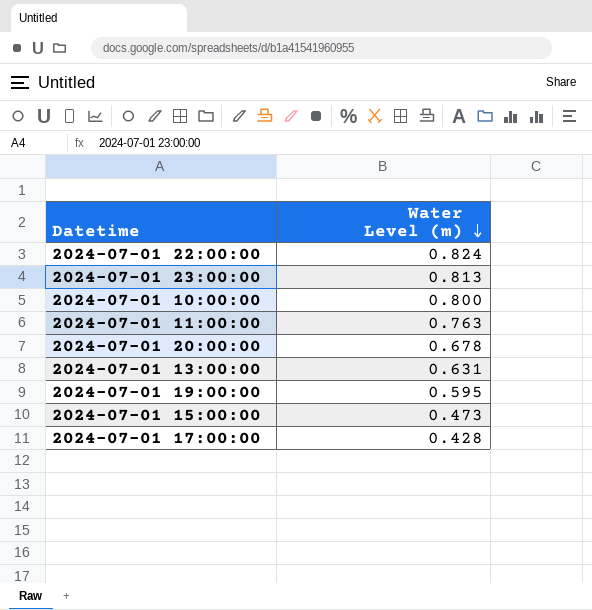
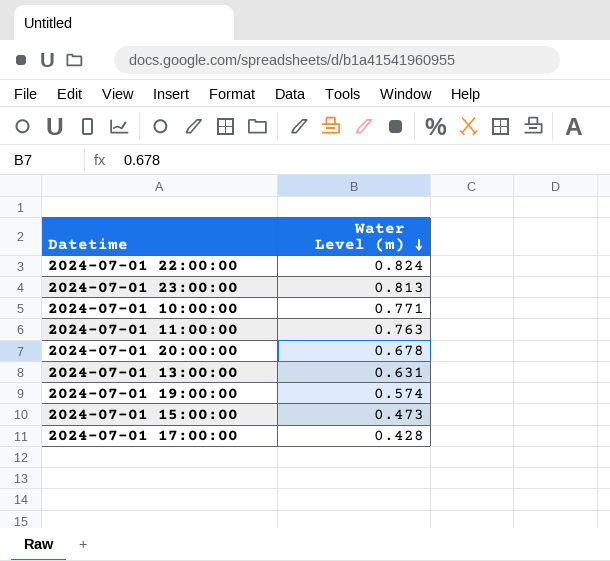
2024-07-01 10:00:00 | Water Level (m): 0.800 -> 0.771
2024-07-01 19:00:00 | Water Level (m): 0.595 -> 0.574

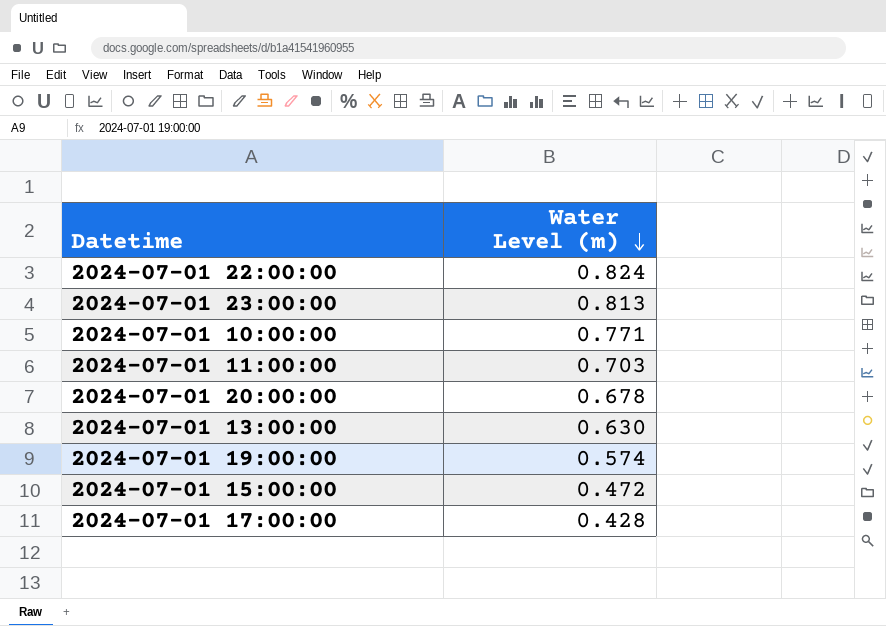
2024-07-01 11:00:00 | Water Level (m): 0.763 -> 0.703
2024-07-01 13:00:00 | Water Level (m): 0.631 -> 0.630
2024-07-01 15:00:00 | Water Level (m): 0.473 -> 0.472

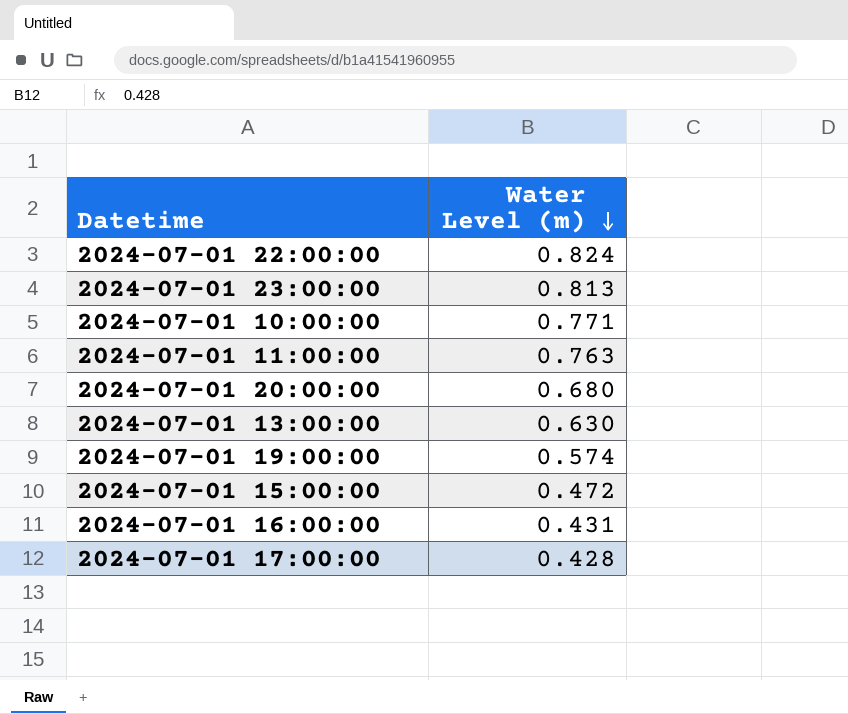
2024-07-01 11:00:00 | Water Level (m): 0.703 -> 0.763
2024-07-01 20:00:00 | Water Level (m): 0.678 -> 0.680
row 2024-07-01 16:00:00: none -> 0.431

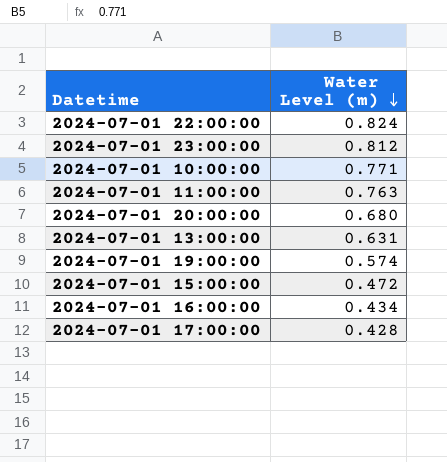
2024-07-01 23:00:00 | Water Level (m): 0.813 -> 0.812
2024-07-01 13:00:00 | Water Level (m): 0.630 -> 0.631
2024-07-01 16:00:00 | Water Level (m): 0.431 -> 0.434

